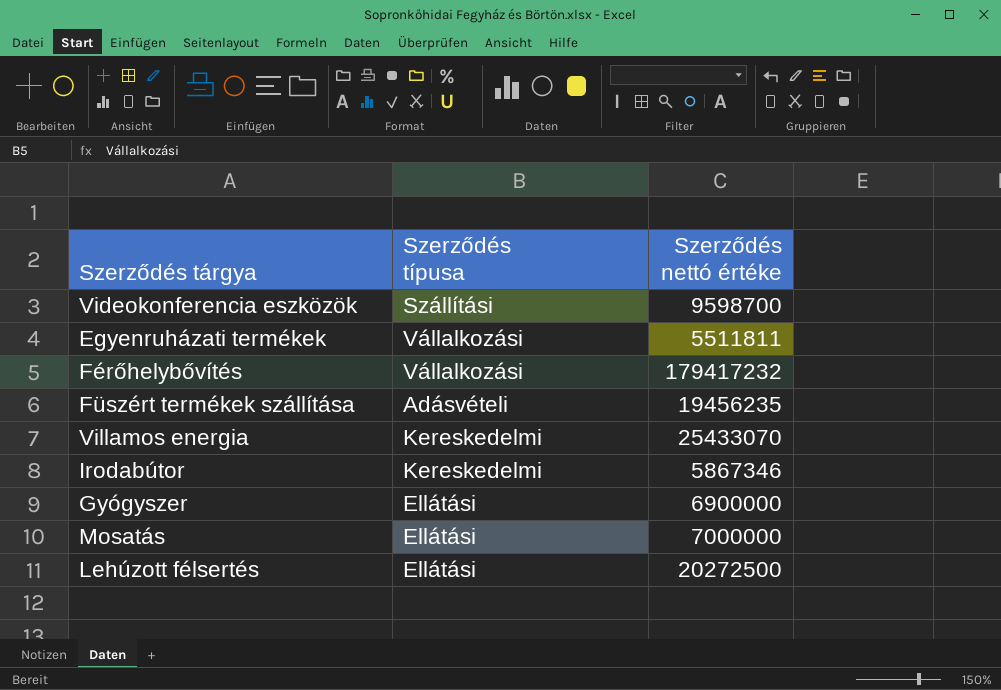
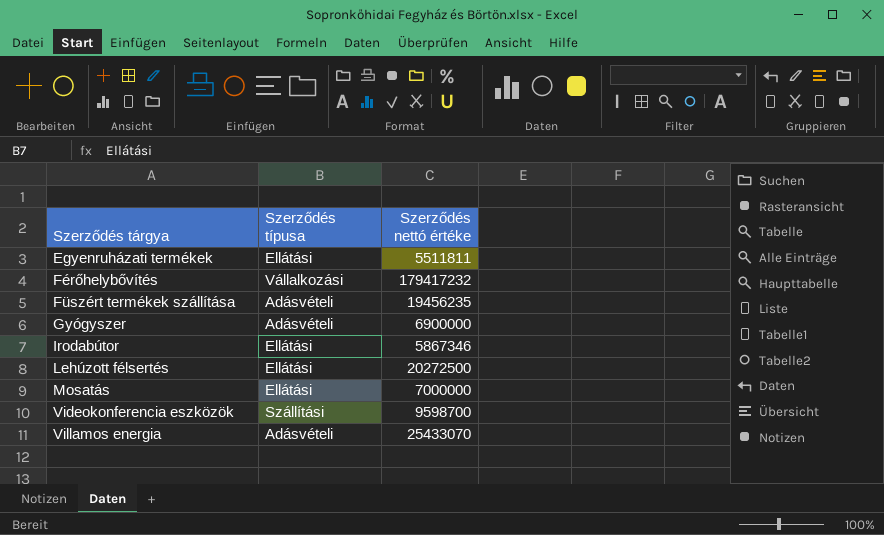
row order: none -> Szerződés tárgya ascending
Egyenruházati termékek | Szerződés típusa: Vállalkozási -> Ellátási
Gyógyszer | Szerződés típusa: Ellátási -> Adásvételi
Irodabútor | Szerződés típusa: Kereskedelmi -> Ellátási
Villamos energia | Szerződés típusa: Kereskedelmi -> Adásvételi

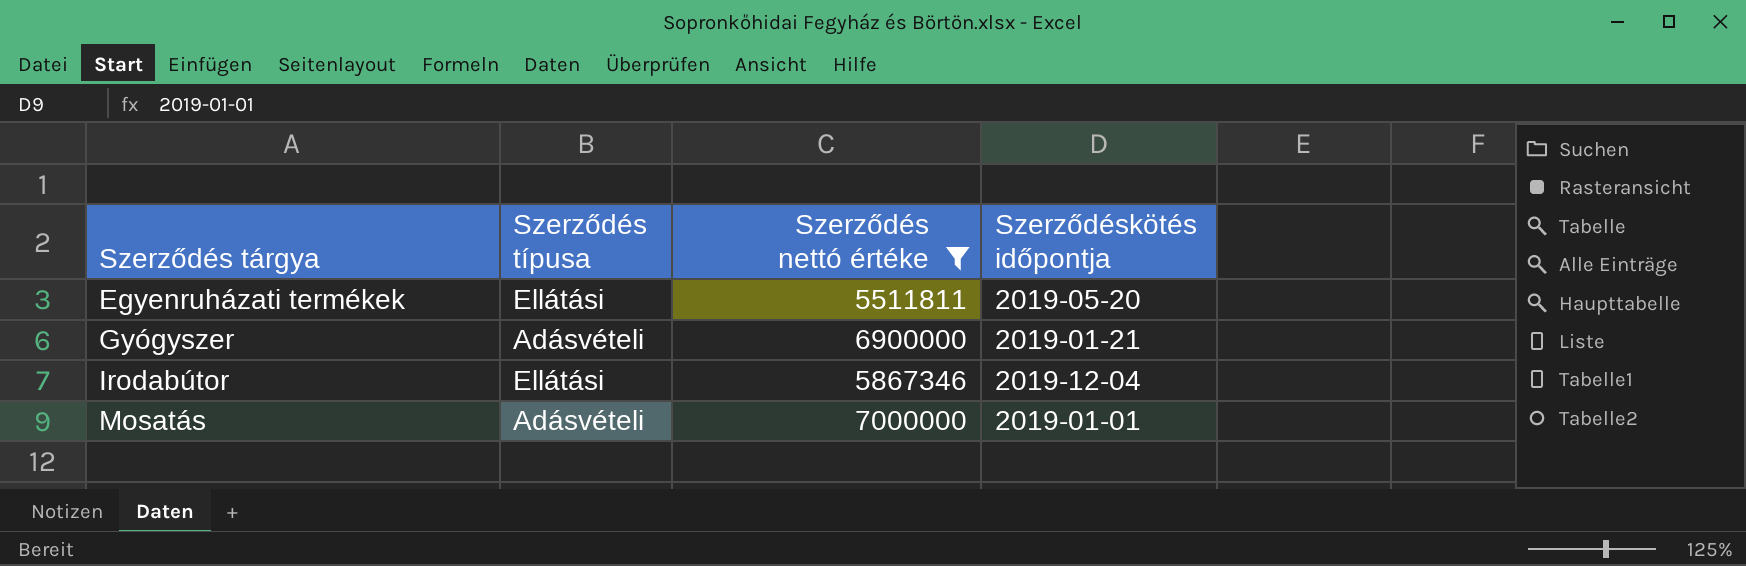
filter: none -> Szerződés nettó értéke <= 7000000
column Szerződéskötés időpontja | position: none -> 4
Mosatás | Szerződés típusa: Ellátási -> Adásvételi

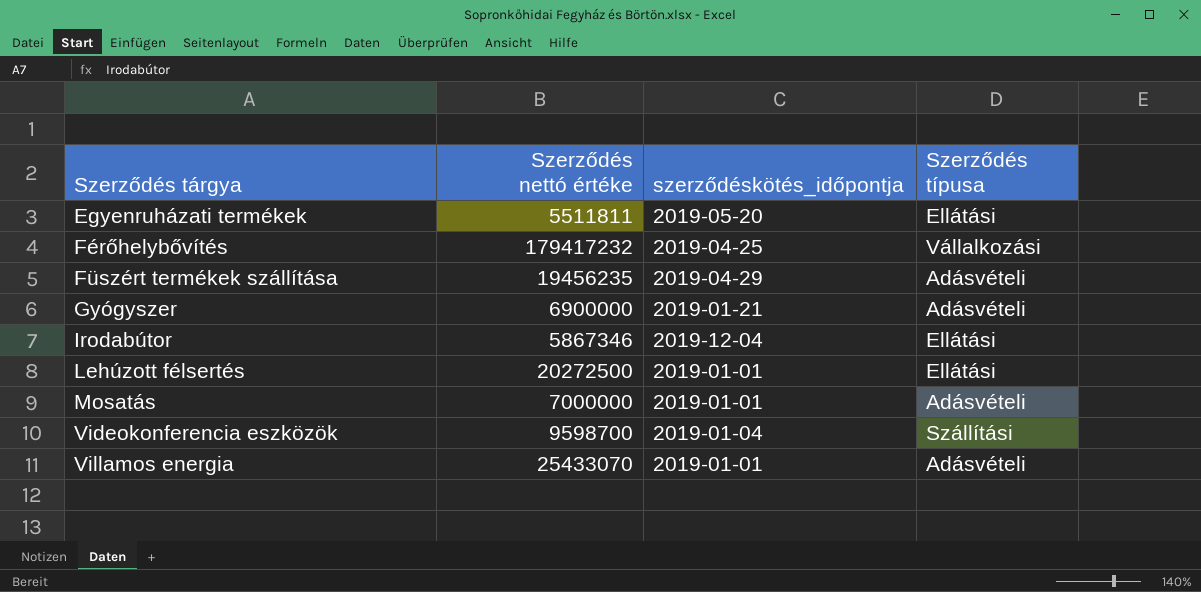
filter: Szerződés nettó értéke <= 7000000 -> none
column name: Szerződéskötés időpontja -> szerződéskötés_időpontja
column Szerződés típusa | position: 2 -> 4

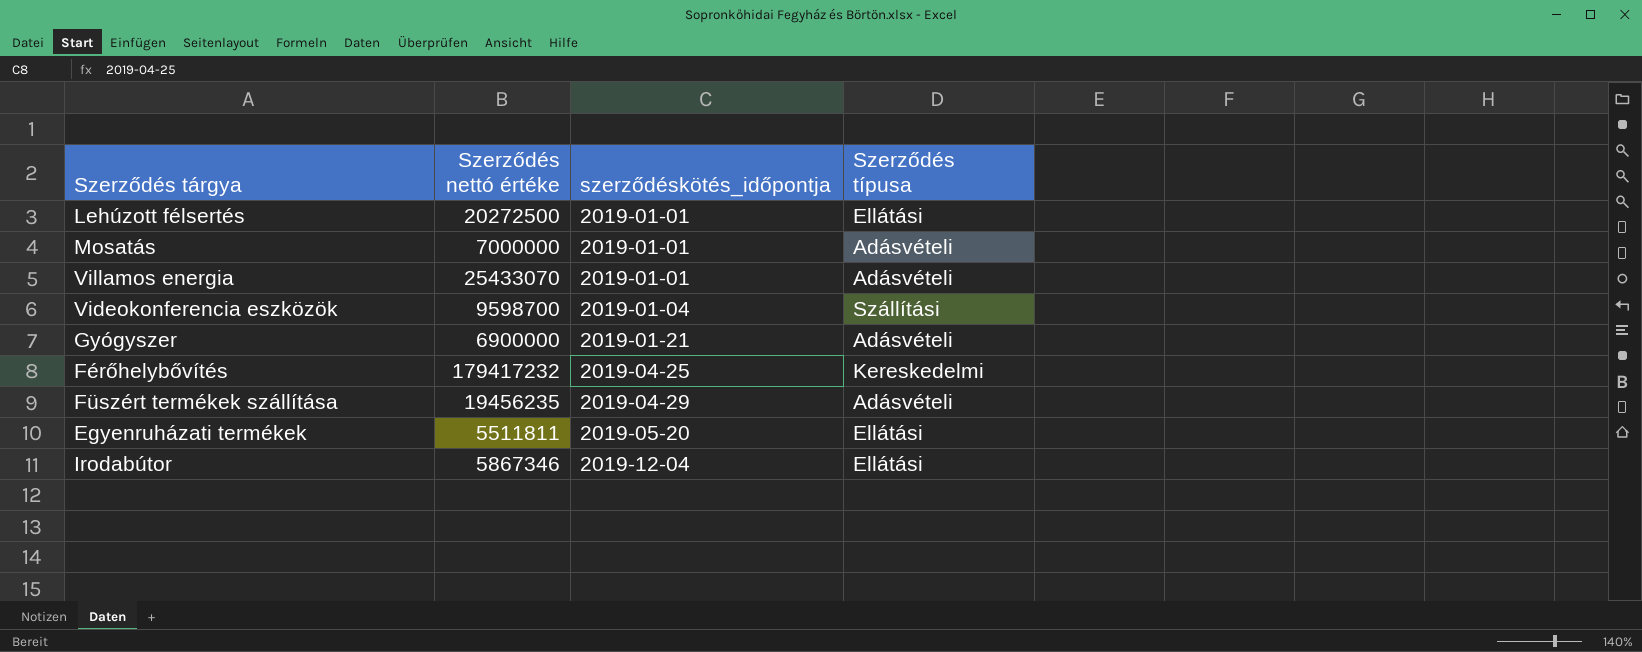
row order: Szerződés tárgya ascending -> szerződéskötés_időpontja ascending
Férőhelybővítés | Szerződés típusa: Vállalkozási -> Kereskedelmi

